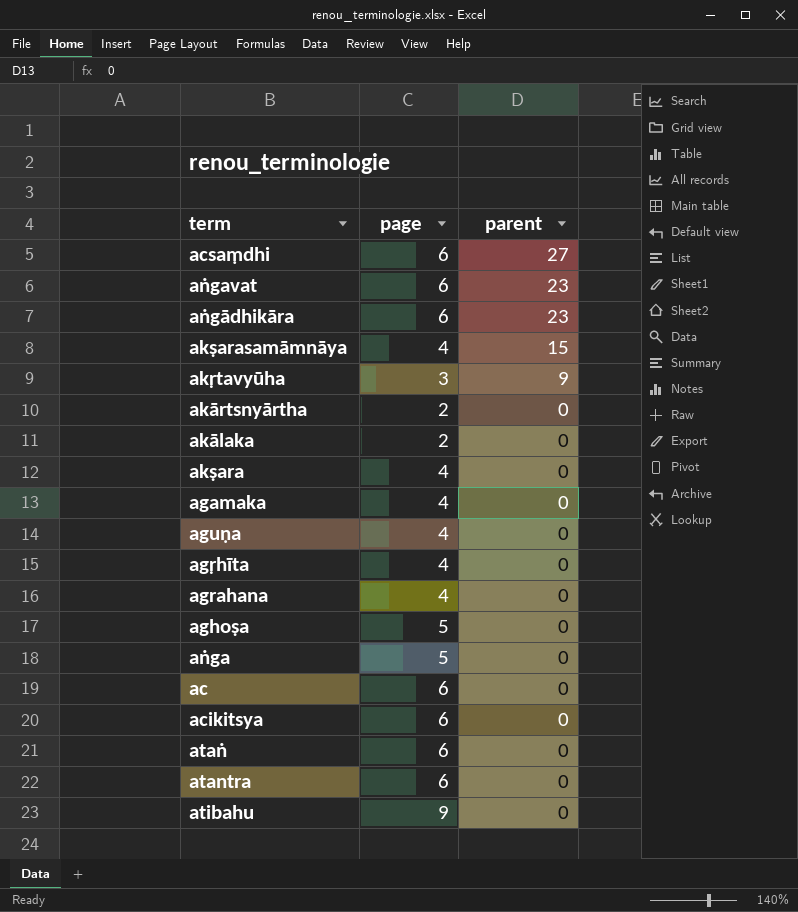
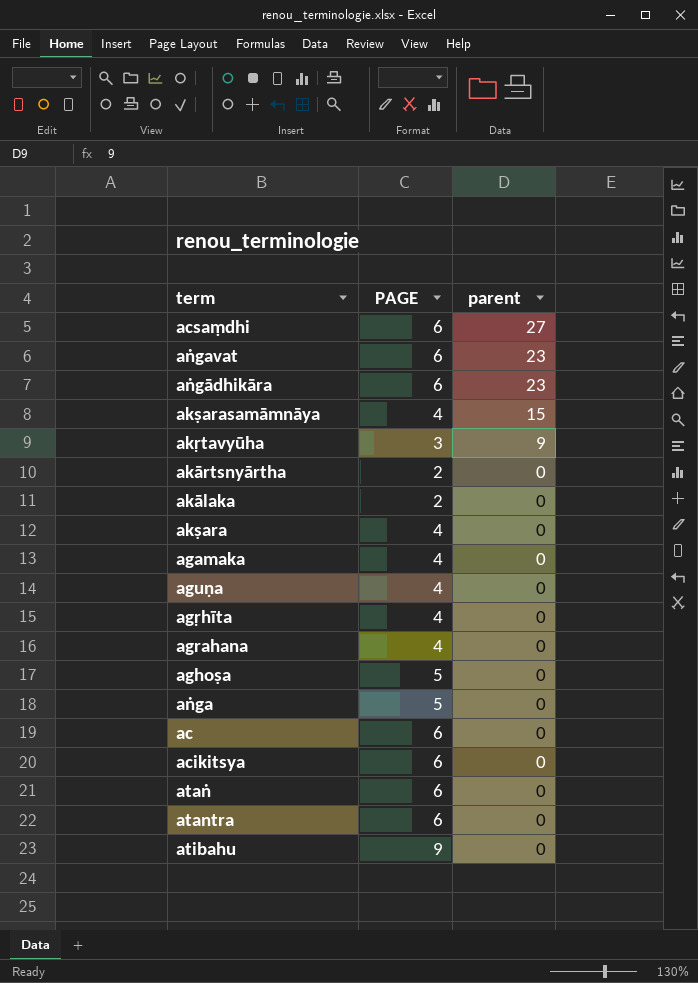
column name: page -> PAGE

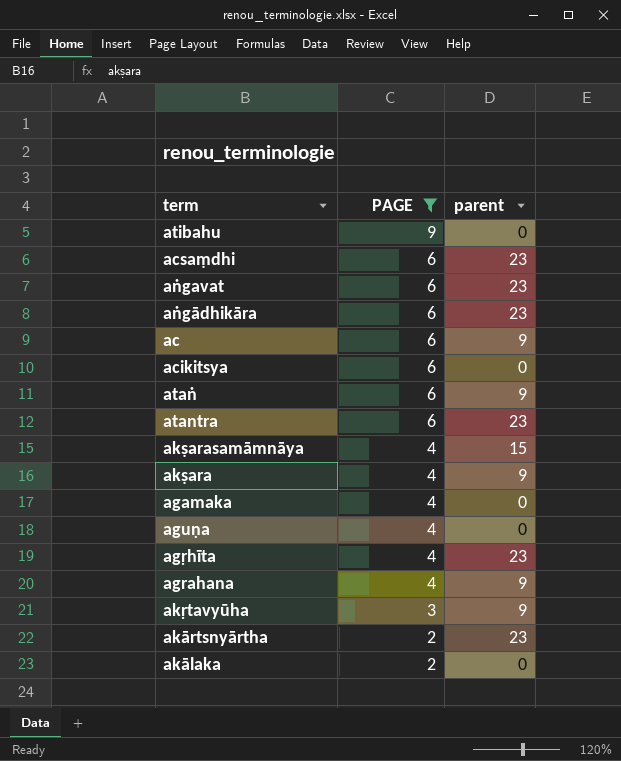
filter: none -> PAGE != 5
row order: parent descending -> PAGE descending
acsaṃdhi | parent: 27 -> 23
ac | parent: 0 -> 9
ataṅ | parent: 0 -> 9
atantra | parent: 0 -> 23
akṣara | parent: 0 -> 9
agṛhīta | parent: 0 -> 23
agrahana | parent: 0 -> 9
akārtsnyārtha | parent: 0 -> 23

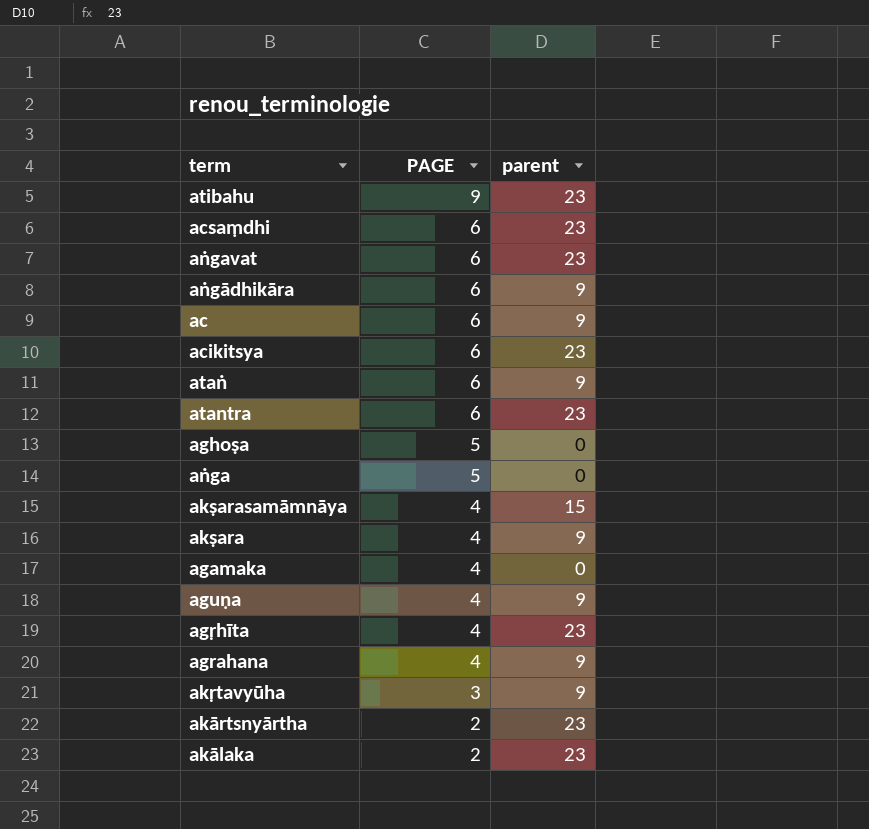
filter: PAGE != 5 -> none
atibahu | parent: 0 -> 23
aṅgādhikāra | parent: 23 -> 9
acikitsya | parent: 0 -> 23
aguṇa | parent: 0 -> 9
akālaka | parent: 0 -> 23

